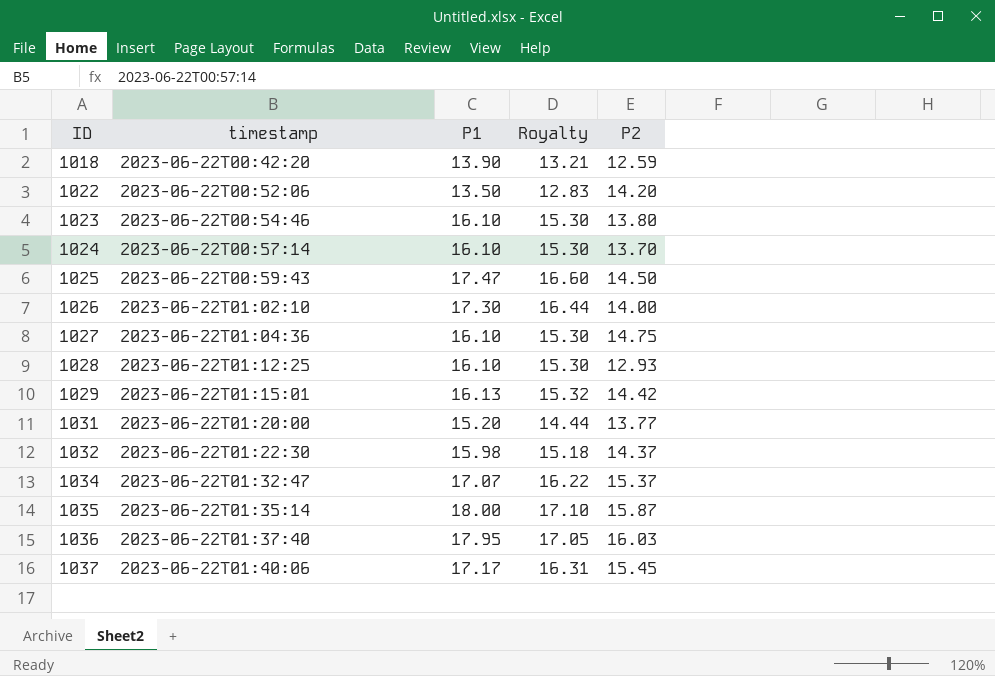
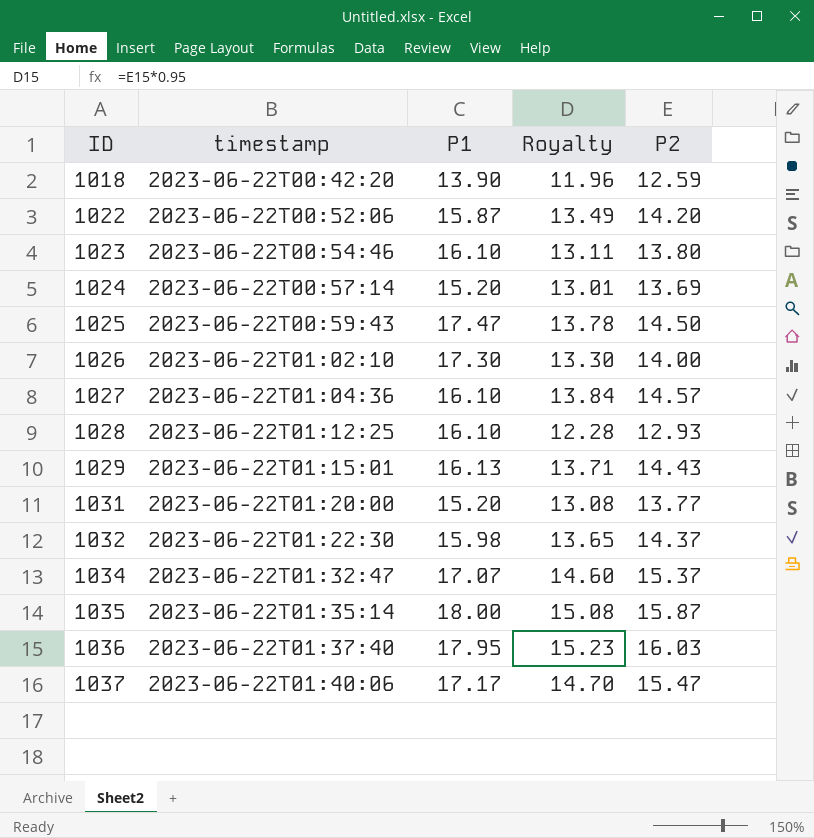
column Royalty | formula: [P1] * 0.95 -> [P2] * 0.95
1022 | P1: 13.50 -> 15.87
1024 | P1: 16.10 -> 15.20
1024 | P2: 13.70 -> 13.69
1027 | P2: 14.75 -> 14.57
1029 | P2: 14.42 -> 14.43
1037 | P2: 15.45 -> 15.47

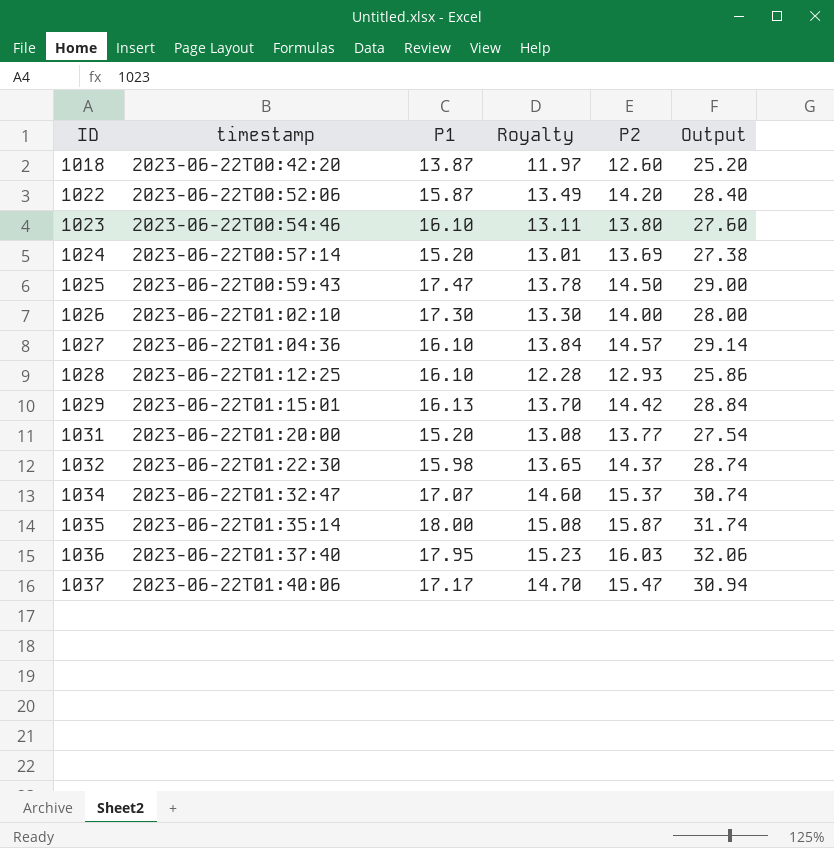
column Output | formula: none -> [P2] * 2
1018 | P1: 13.90 -> 13.87
1018 | Royalty: 11.96 -> 11.97
1018 | P2: 12.59 -> 12.60
1029 | Royalty: 13.71 -> 13.70
1029 | P2: 14.43 -> 14.42

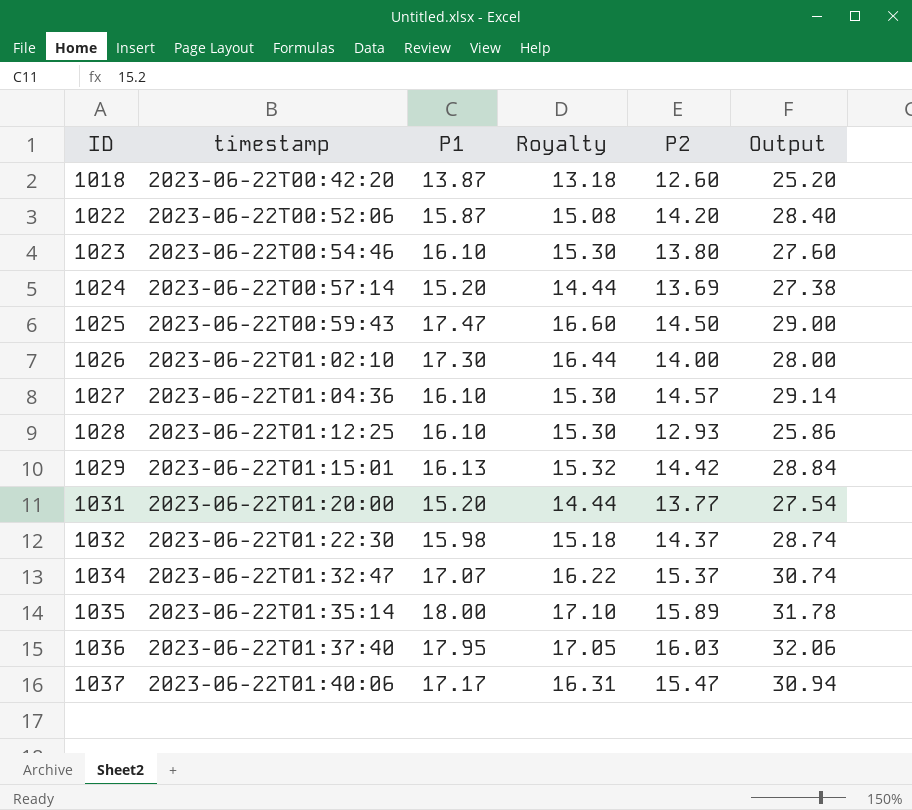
column Royalty | formula: [P2] * 0.95 -> [P1] * 0.95
1035 | P2: 15.87 -> 15.89
1035 | Output: 31.74 -> 31.78

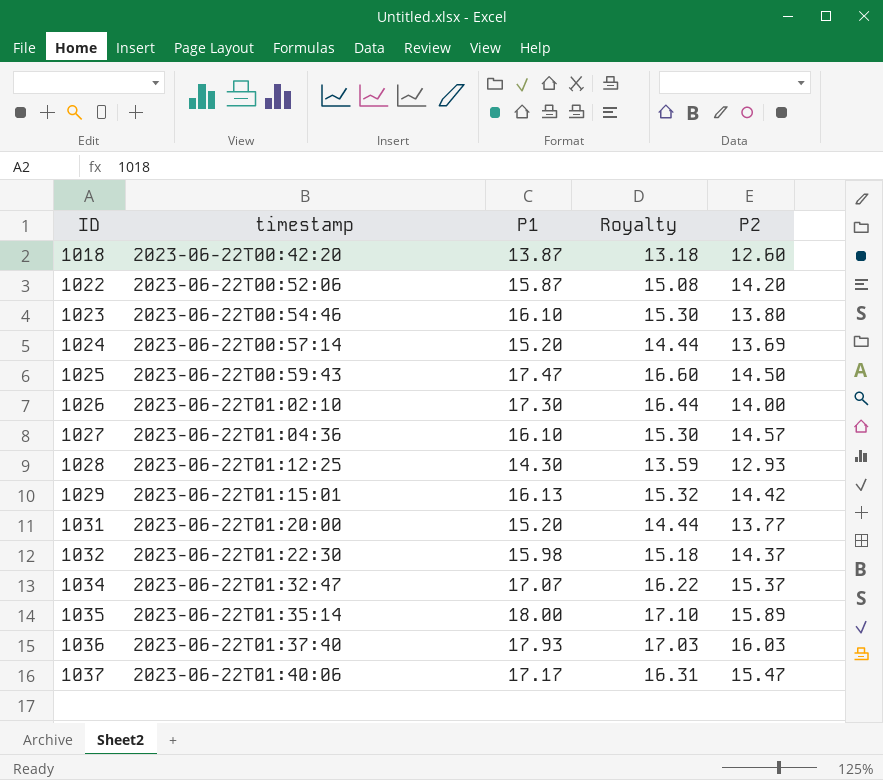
column Output | formula: [P2] * 2 -> none
1028 | P1: 16.10 -> 14.30
1028 | Royalty: 15.30 -> 13.59
1036 | P1: 17.95 -> 17.93
1036 | Royalty: 17.05 -> 17.03

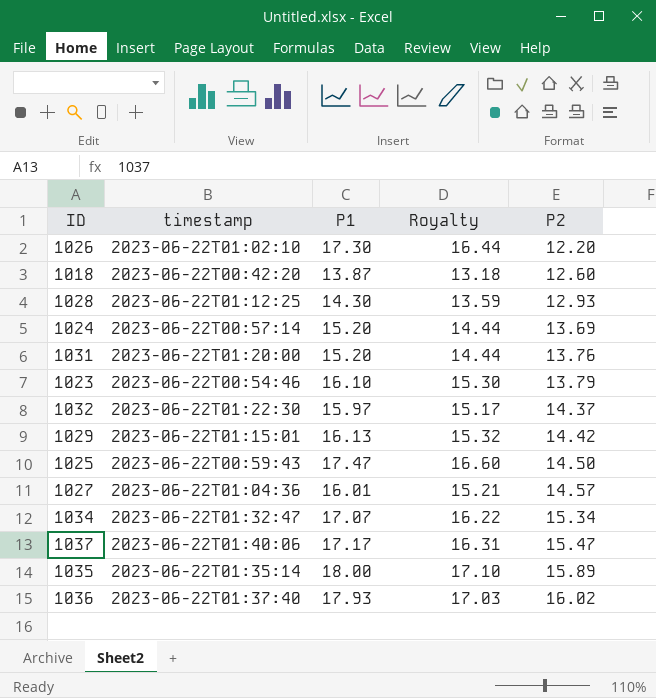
row order: ID ascending -> P2 ascending
row 1022: 2023-06-22T00:52:06 | 15.87 | 15.08 | 14.20 -> none
1026 | P2: 14.00 -> 12.20
1031 | P2: 13.77 -> 13.76
1023 | P2: 13.80 -> 13.79
1032 | P1: 15.98 -> 15.97
1032 | Royalty: 15.18 -> 15.17
1027 | P1: 16.10 -> 16.01
1027 | Royalty: 15.30 -> 15.21
1034 | P2: 15.37 -> 15.34
1036 | P2: 16.03 -> 16.02

